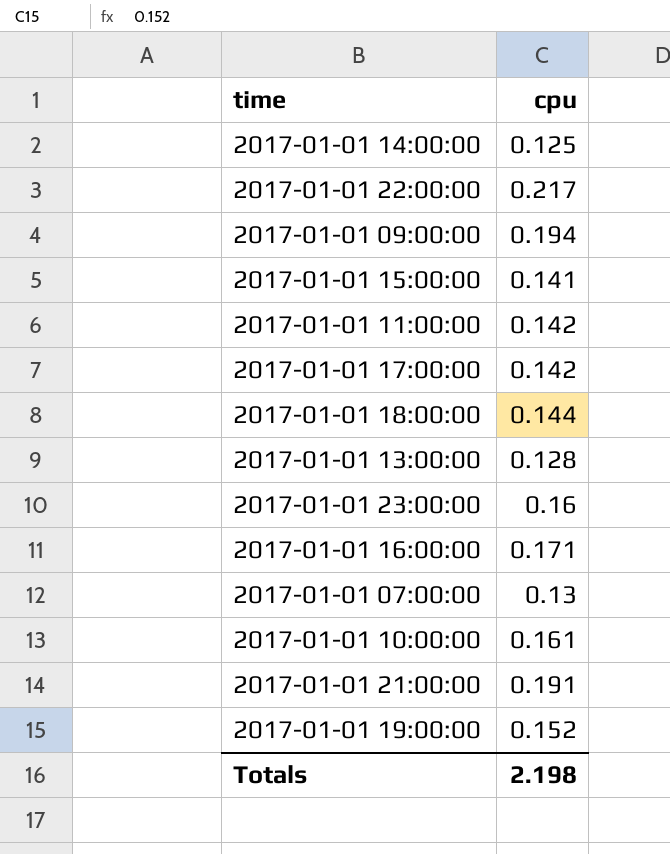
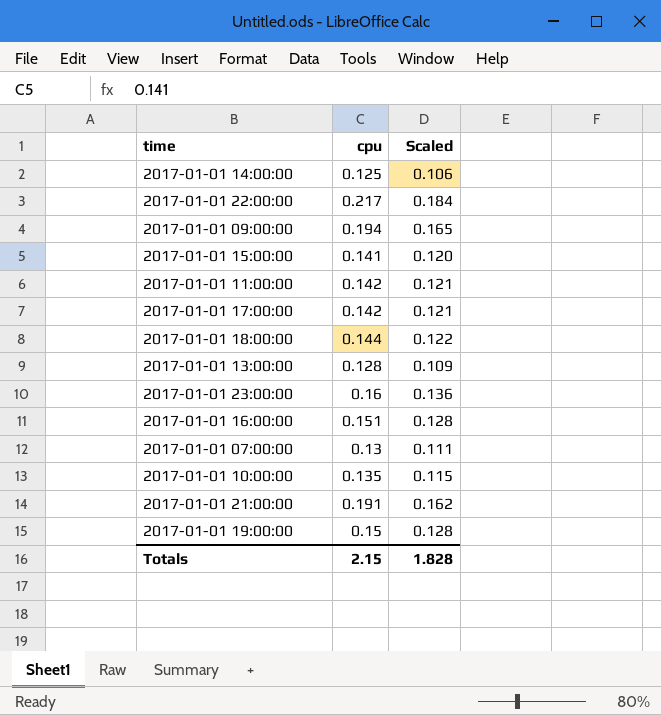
column Scaled | formula: none -> [cpu] * 0.85
2017-01-01 16:00:00 | cpu: 0.171 -> 0.151
2017-01-01 10:00:00 | cpu: 0.161 -> 0.135
2017-01-01 19:00:00 | cpu: 0.152 -> 0.15
Totals | cpu: 2.198 -> 2.15

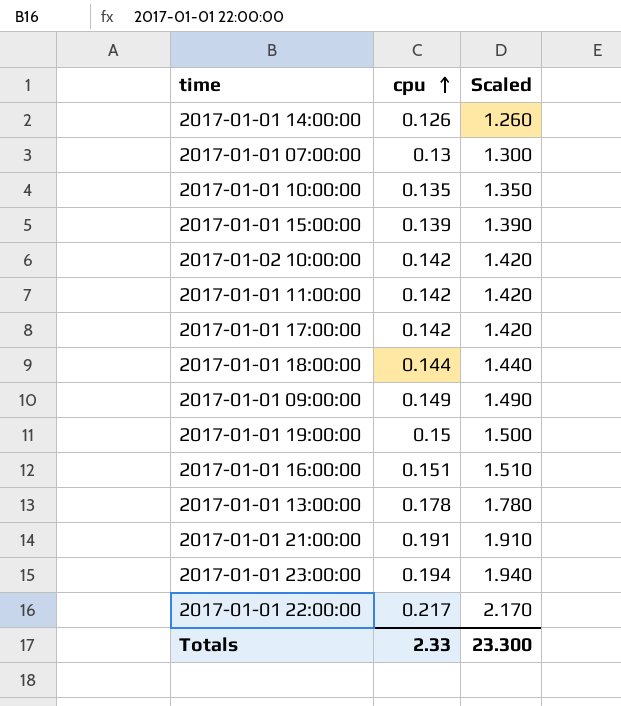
row order: none -> cpu ascending
column Scaled | formula: [cpu] * 0.85 -> [cpu] * 10
2017-01-01 14:00:00 | cpu: 0.125 -> 0.126
2017-01-01 15:00:00 | cpu: 0.141 -> 0.139
row 2017-01-02 10:00:00: none -> 0.142 | 1.420
2017-01-01 09:00:00 | cpu: 0.194 -> 0.149
2017-01-01 13:00:00 | cpu: 0.128 -> 0.178
2017-01-01 23:00:00 | cpu: 0.16 -> 0.194
Totals | cpu: 2.15 -> 2.33
Totals | Scaled: 1.828 -> 23.300

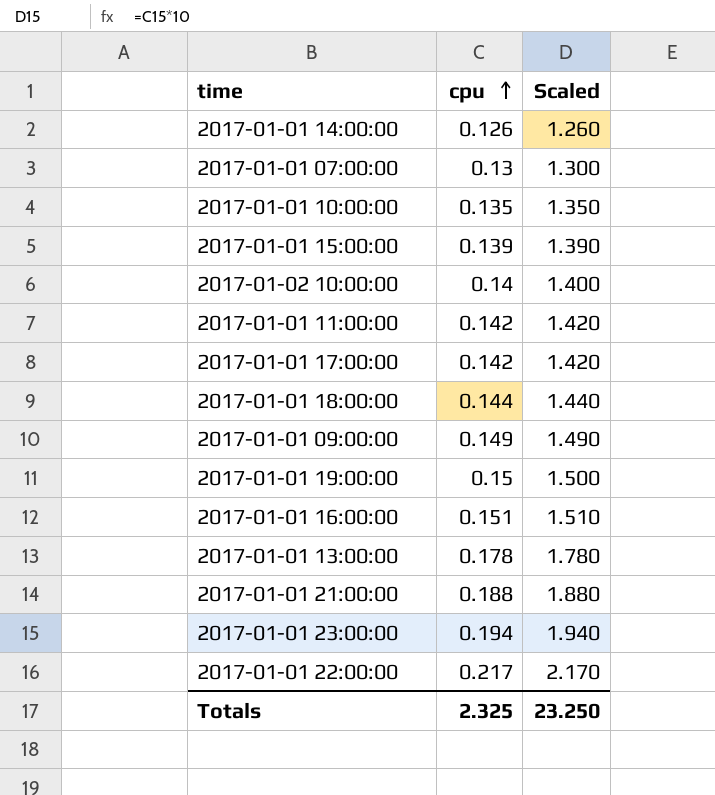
2017-01-02 10:00:00 | cpu: 0.142 -> 0.14
2017-01-02 10:00:00 | Scaled: 1.420 -> 1.400
2017-01-01 21:00:00 | cpu: 0.191 -> 0.188
2017-01-01 21:00:00 | Scaled: 1.910 -> 1.880
Totals | cpu: 2.33 -> 2.325
Totals | Scaled: 23.300 -> 23.250

